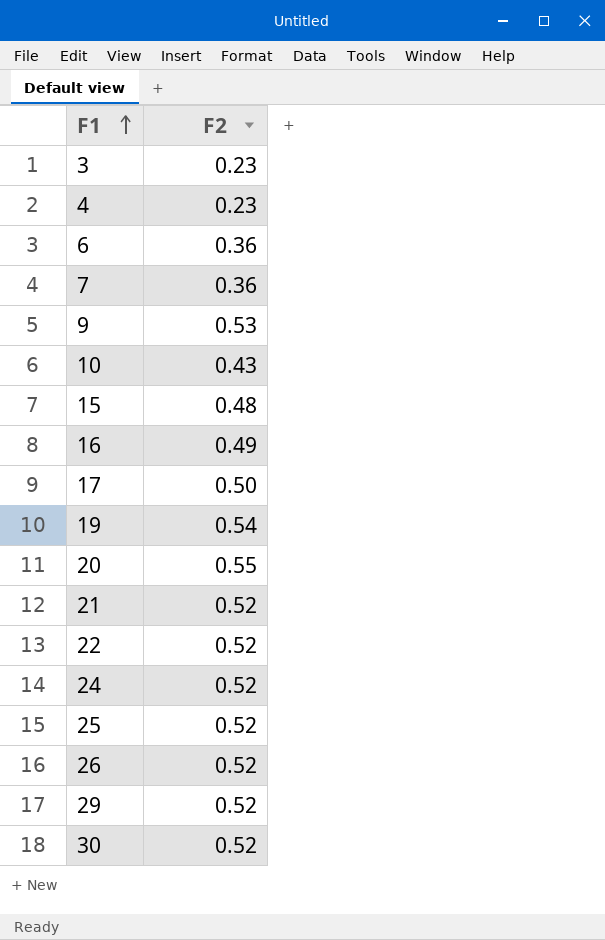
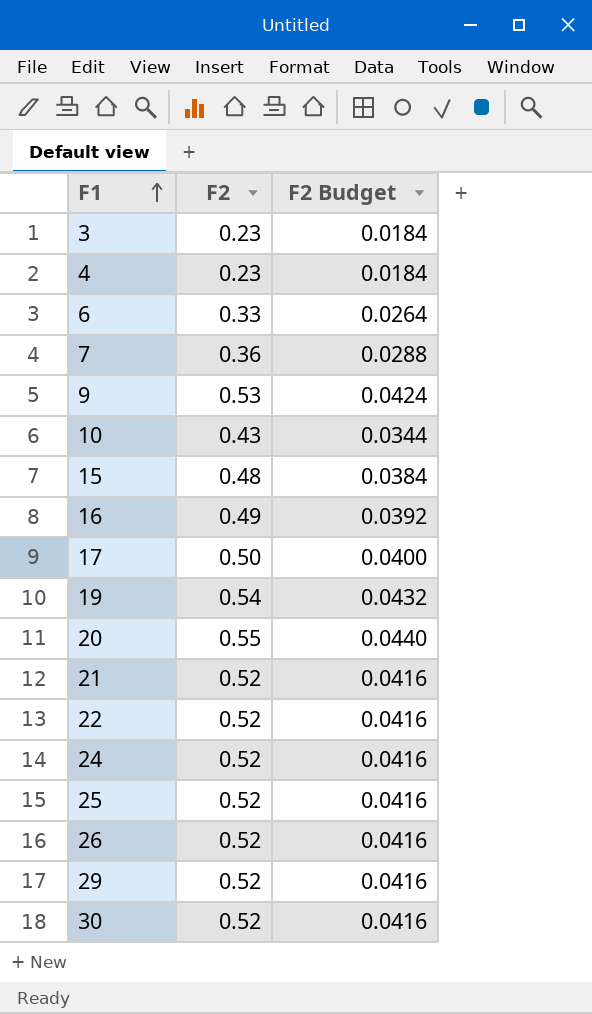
column F2 Budget | formula: none -> [F2] * 0.08
6 | F2: 0.36 -> 0.33

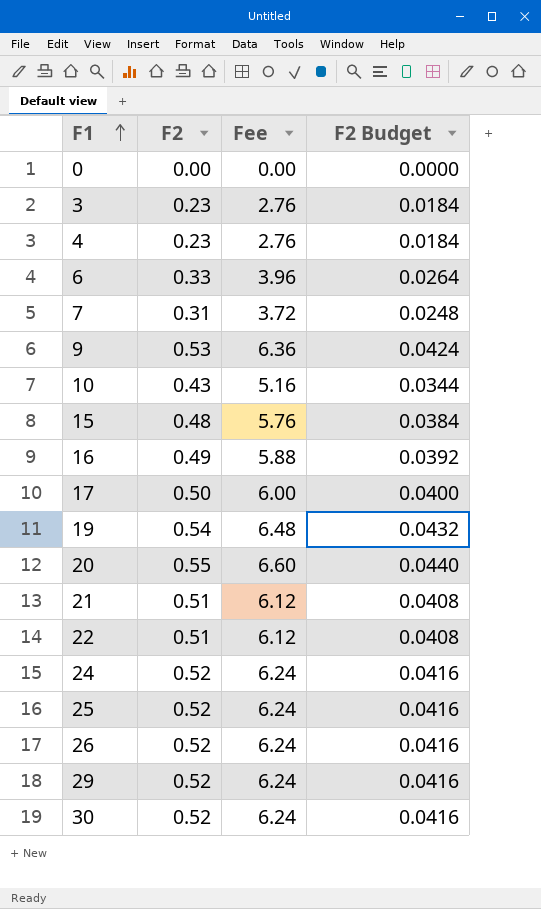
column Fee | formula: none -> [F2] * 12
row 0: none -> 0.00 | 0.00 | 0.0000
7 | F2: 0.36 -> 0.31
7 | F2 Budget: 0.0288 -> 0.0248
21 | F2: 0.52 -> 0.51
21 | F2 Budget: 0.0416 -> 0.0408
22 | F2: 0.52 -> 0.51
22 | F2 Budget: 0.0416 -> 0.0408

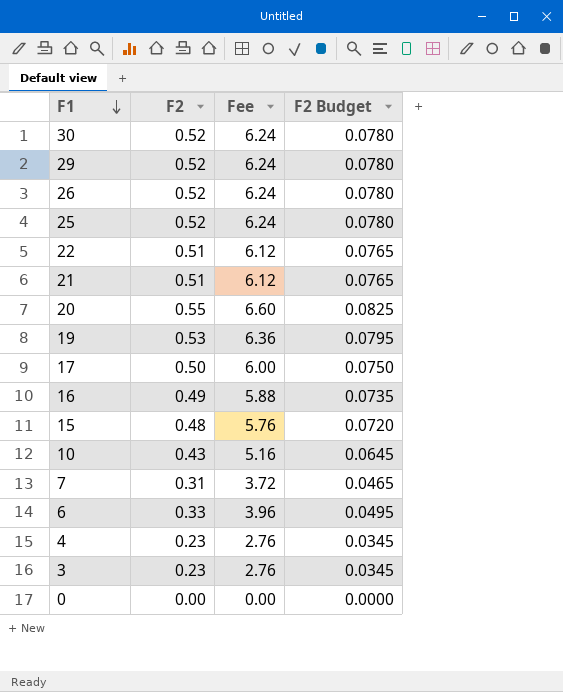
row order: F1 ascending -> F1 descending
column F2 Budget | formula: [F2] * 0.08 -> [F2] * 0.15
row 9: 0.53 | 6.36 | 0.0424 -> none
row 24: 0.52 | 6.24 | 0.0416 -> none
19 | F2: 0.54 -> 0.53
19 | Fee: 6.48 -> 6.36

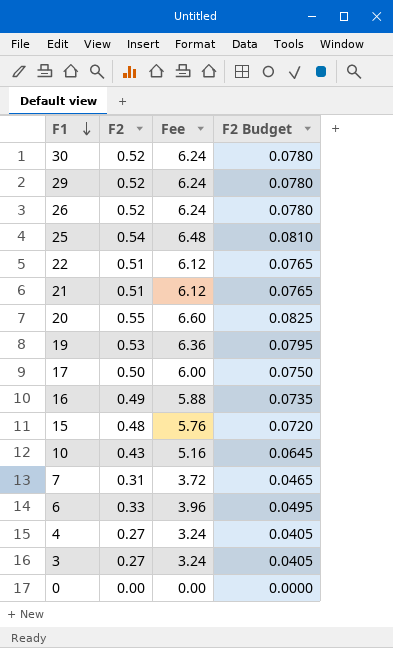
25 | F2: 0.52 -> 0.54
25 | Fee: 6.24 -> 6.48
25 | F2 Budget: 0.0780 -> 0.0810
4 | F2: 0.23 -> 0.27
4 | Fee: 2.76 -> 3.24
4 | F2 Budget: 0.0345 -> 0.0405
3 | F2: 0.23 -> 0.27
3 | Fee: 2.76 -> 3.24
3 | F2 Budget: 0.0345 -> 0.0405

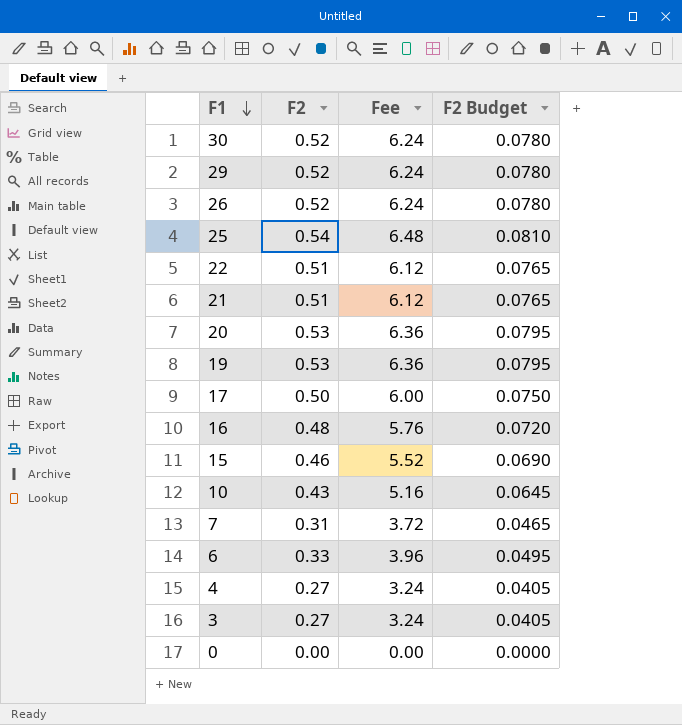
20 | F2: 0.55 -> 0.53
20 | Fee: 6.60 -> 6.36
20 | F2 Budget: 0.0825 -> 0.0795
16 | F2: 0.49 -> 0.48
16 | Fee: 5.88 -> 5.76
16 | F2 Budget: 0.0735 -> 0.0720
15 | F2: 0.48 -> 0.46
15 | Fee: 5.76 -> 5.52
15 | F2 Budget: 0.0720 -> 0.0690

